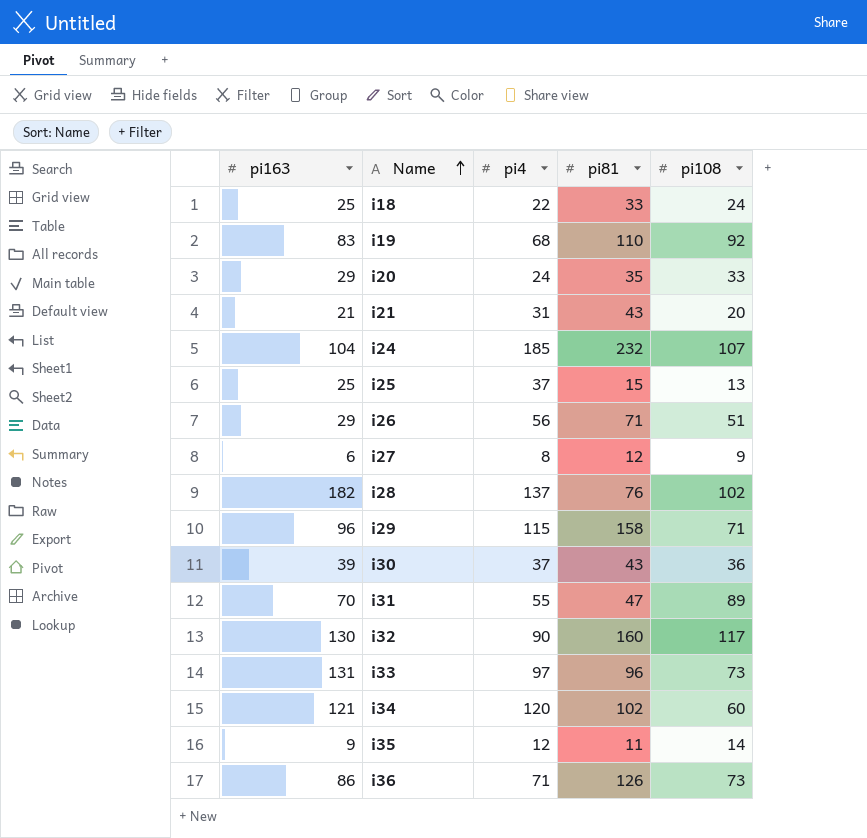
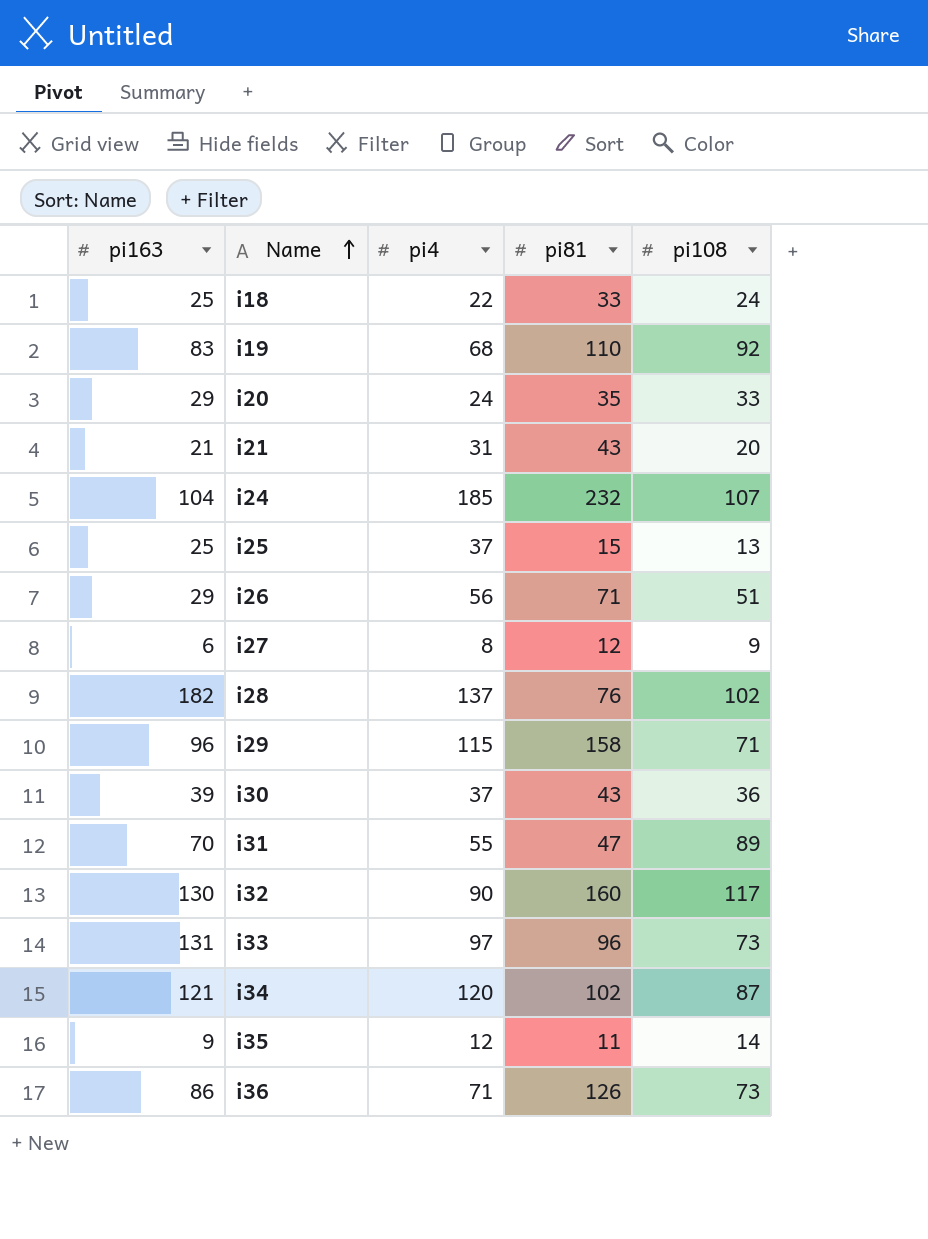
i34 | pi108: 60 -> 87

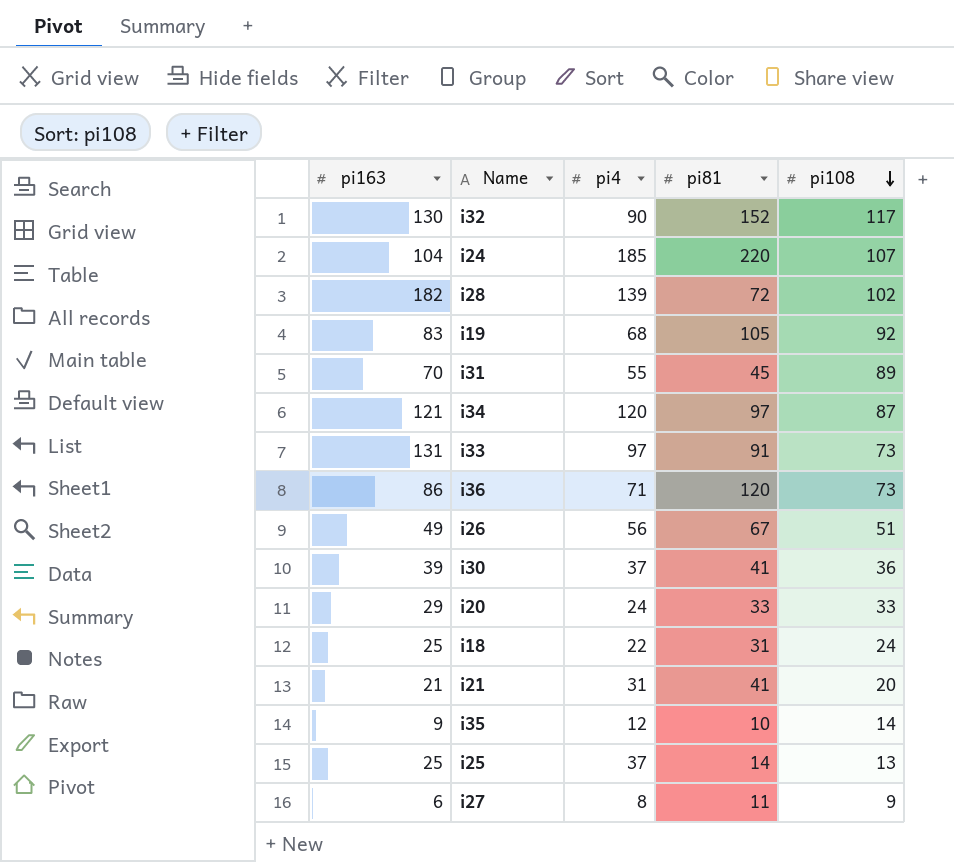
row order: Name ascending -> pi108 descending
row i29: 96 | 115 | 158 | 71 -> none
i32 | pi81: 160 -> 152
i24 | pi81: 232 -> 220
i28 | pi4: 137 -> 139
i28 | pi81: 76 -> 72
i19 | pi81: 110 -> 105
i31 | pi81: 47 -> 45
i34 | pi81: 102 -> 97
i33 | pi81: 96 -> 91
i36 | pi81: 126 -> 120
i26 | pi163: 29 -> 49
i26 | pi81: 71 -> 67
i30 | pi81: 43 -> 41
i20 | pi81: 35 -> 33
i18 | pi81: 33 -> 31
i21 | pi81: 43 -> 41
i35 | pi81: 11 -> 10
i25 | pi81: 15 -> 14
i27 | pi81: 12 -> 11

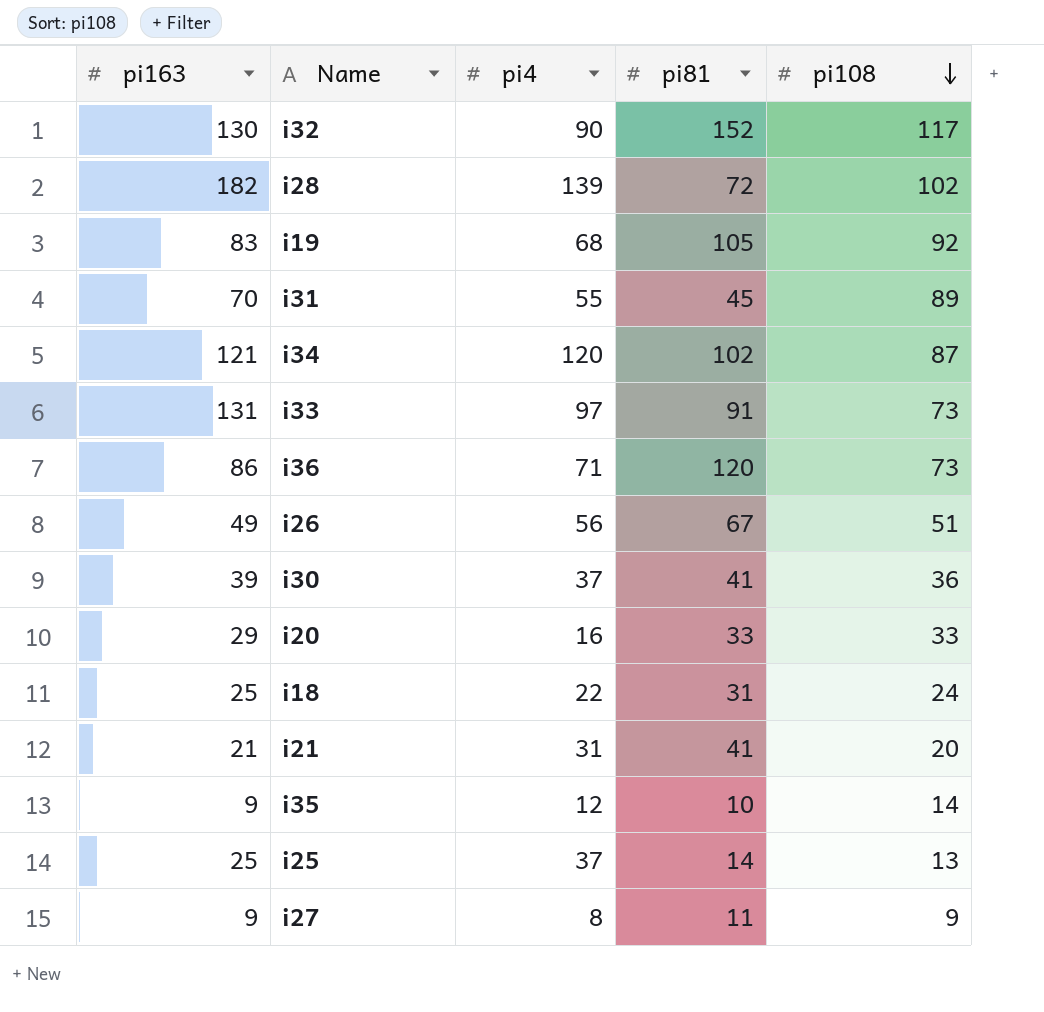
row i24: 104 | 185 | 220 | 107 -> none
i34 | pi81: 97 -> 102
i20 | pi4: 24 -> 16
i27 | pi163: 6 -> 9

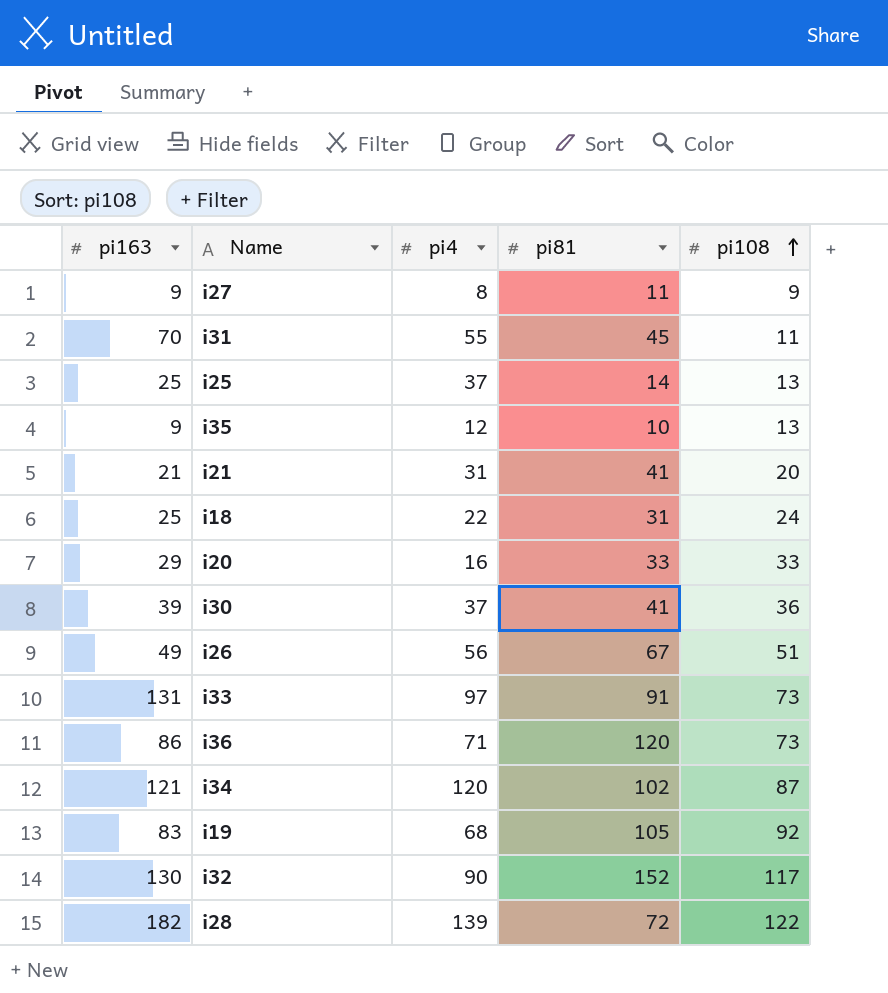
row order: pi108 descending -> pi108 ascending
i31 | pi108: 89 -> 11
i35 | pi108: 14 -> 13
i28 | pi108: 102 -> 122

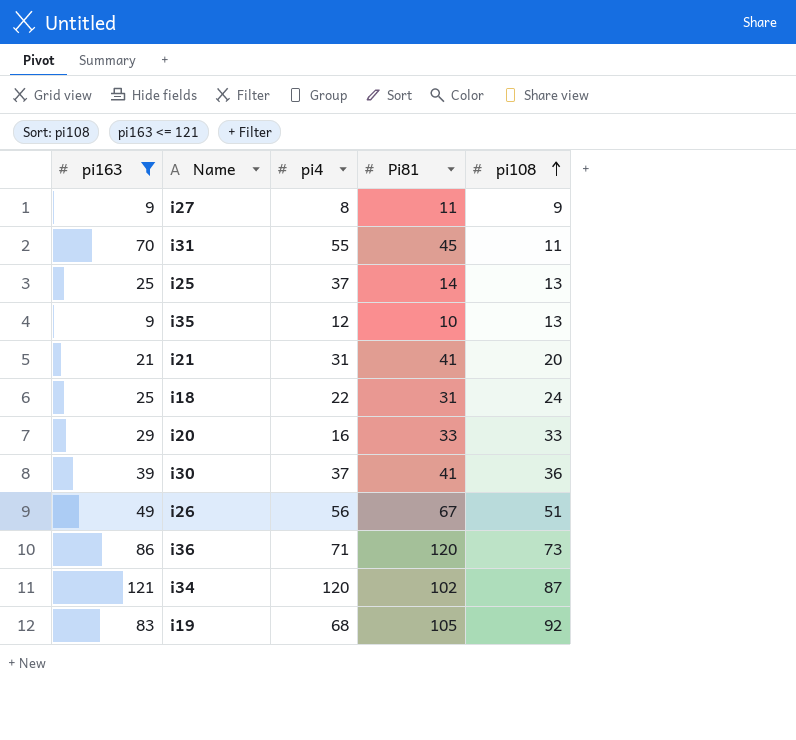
filter: none -> pi163 <= 121
column name: pi81 -> Pi81

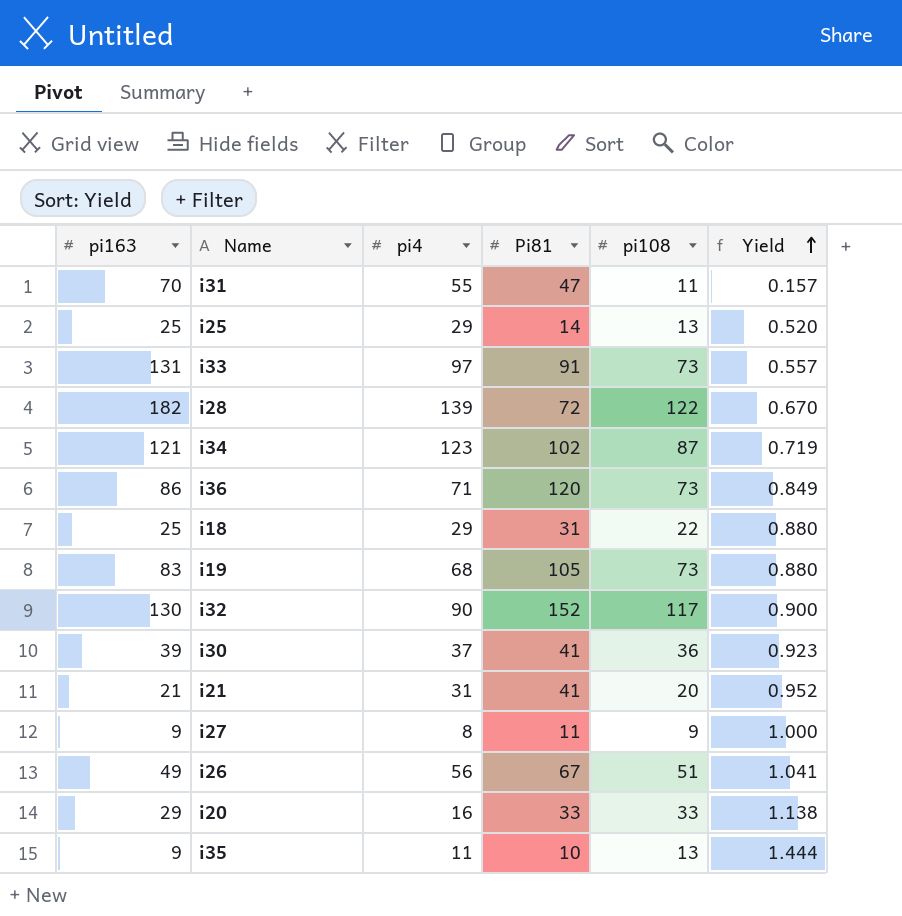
filter: pi163 <= 121 -> none
row order: pi108 ascending -> Yield ascending
column Yield | formula: none -> [pi108] / [pi163]
i31 | Pi81: 45 -> 47
i25 | pi4: 37 -> 29
i34 | pi4: 120 -> 123
i18 | pi4: 22 -> 29
i18 | pi108: 24 -> 22
i19 | pi108: 92 -> 73
i35 | pi4: 12 -> 11

